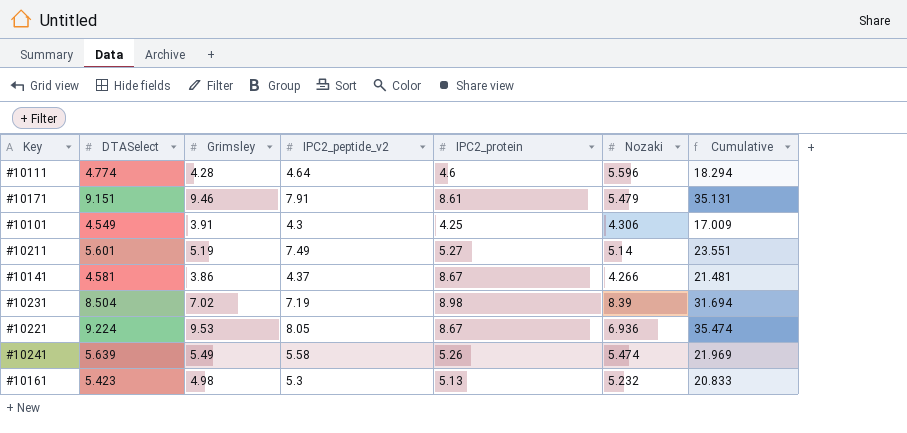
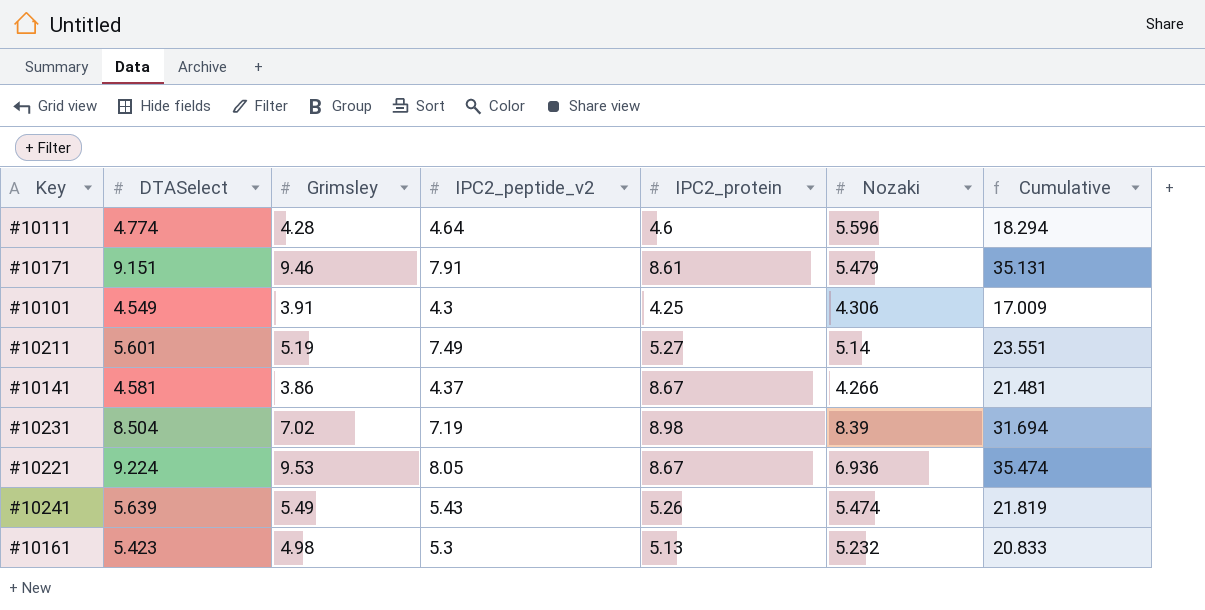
#10241 | IPC2_peptide_v2: 5.58 -> 5.43
#10241 | Cumulative: 21.969 -> 21.819

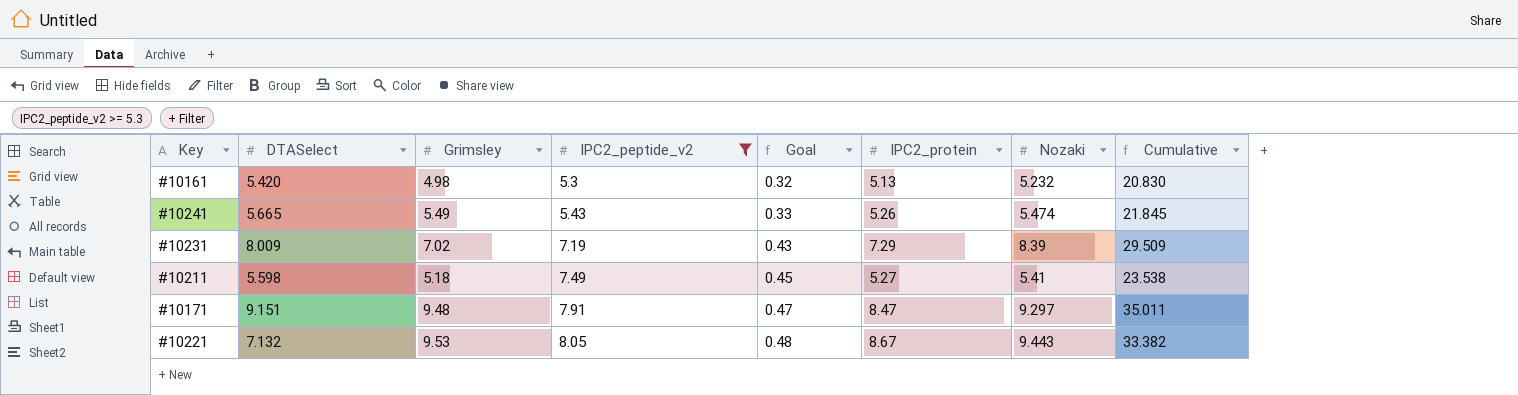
filter: none -> IPC2_peptide_v2 >= 5.3
row order: none -> IPC2_peptide_v2 ascending
column Goal | formula: none -> [IPC2_peptide_v2] * 0.06
#10161 | DTASelect: 5.423 -> 5.420
#10161 | Cumulative: 20.833 -> 20.830
#10241 | DTASelect: 5.639 -> 5.665
#10241 | Cumulative: 21.819 -> 21.845
#10231 | DTASelect: 8.504 -> 8.009
#10231 | IPC2_protein: 8.98 -> 7.29
#10231 | Cumulative: 31.694 -> 29.509
#10211 | DTASelect: 5.601 -> 5.598
#10211 | Grimsley: 5.19 -> 5.18
#10211 | Nozaki: 5.14 -> 5.41
#10211 | Cumulative: 23.551 -> 23.538
#10171 | Grimsley: 9.46 -> 9.48
#10171 | IPC2_protein: 8.61 -> 8.47
#10171 | Nozaki: 5.479 -> 9.297
#10171 | Cumulative: 35.131 -> 35.011
#10221 | DTASelect: 9.224 -> 7.132
#10221 | Nozaki: 6.936 -> 9.443
#10221 | Cumulative: 35.474 -> 33.382

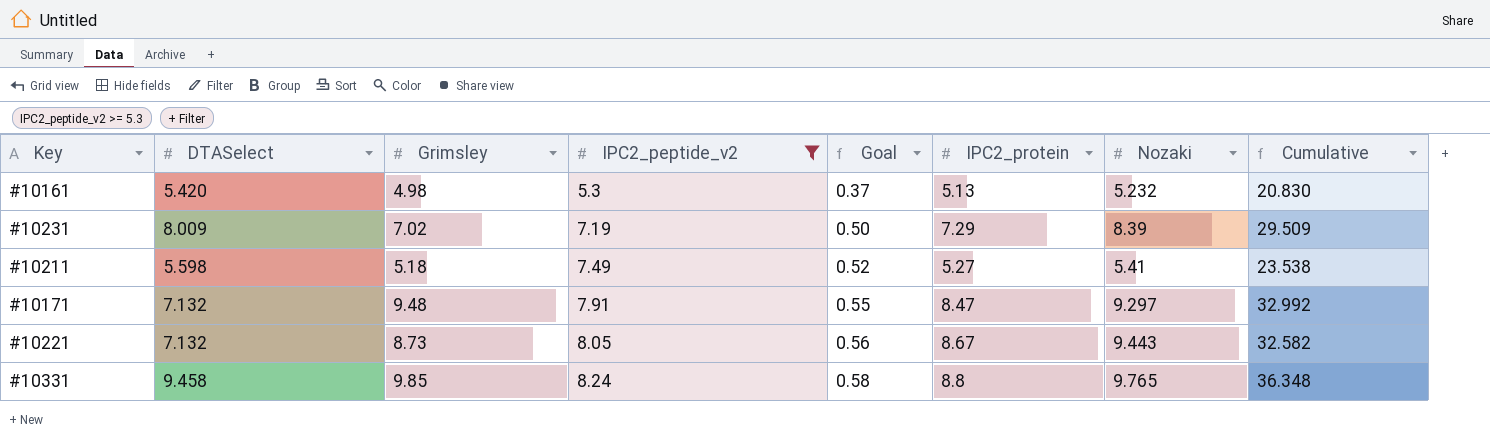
column Goal | formula: [IPC2_peptide_v2] * 0.06 -> [IPC2_peptide_v2] * 0.07
row #10241: 5.665 | 5.49 | 5.43 | 0.33 | 5.26 | 5.474 | 21.845 -> none
#10171 | DTASelect: 9.151 -> 7.132
#10171 | Cumulative: 35.011 -> 32.992
#10221 | Grimsley: 9.53 -> 8.73
#10221 | Cumulative: 33.382 -> 32.582
row #10331: none -> 9.458 | 9.85 | 8.24 | 0.58 | 8.8 | 9.765 | 36.348

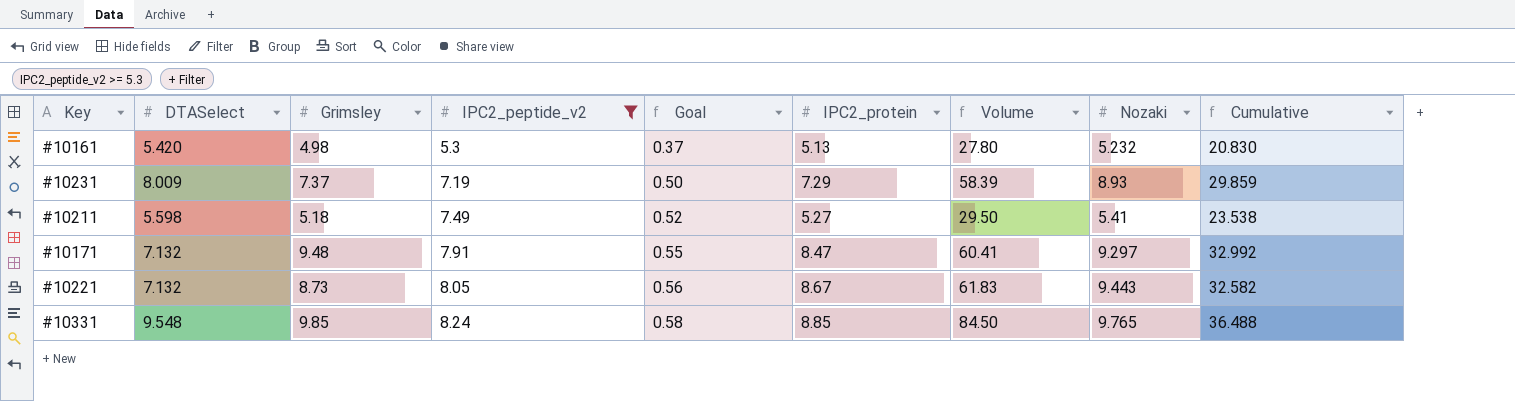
column Volume | formula: none -> [DTASelect] * [IPC2_protein]
#10231 | Grimsley: 7.02 -> 7.37
#10231 | Nozaki: 8.39 -> 8.93
#10231 | Cumulative: 29.509 -> 29.859
#10331 | DTASelect: 9.458 -> 9.548
#10331 | IPC2_protein: 8.8 -> 8.85
#10331 | Cumulative: 36.348 -> 36.488

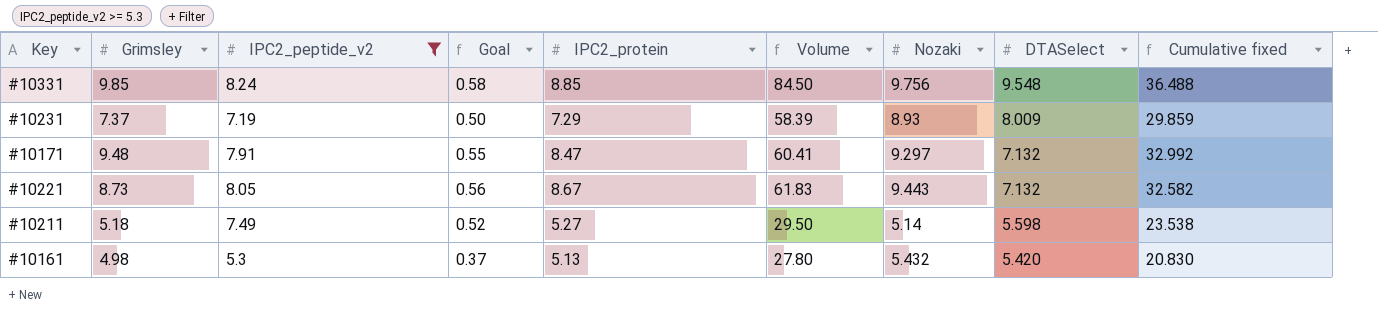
row order: IPC2_peptide_v2 ascending -> DTASelect descending
column DTASelect | position: 2 -> 8
column name: Cumulative -> Cumulative fixed
#10331 | Nozaki: 9.765 -> 9.756
#10211 | Nozaki: 5.41 -> 5.14
#10161 | Nozaki: 5.232 -> 5.432

